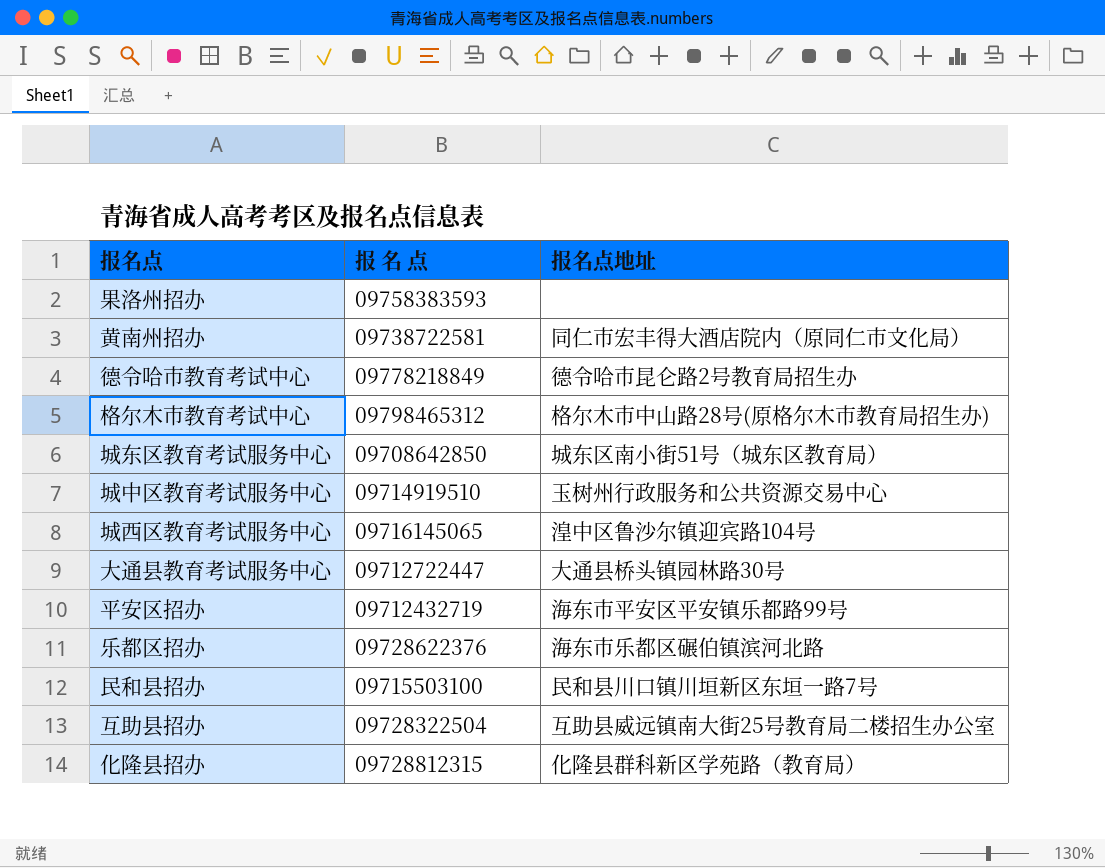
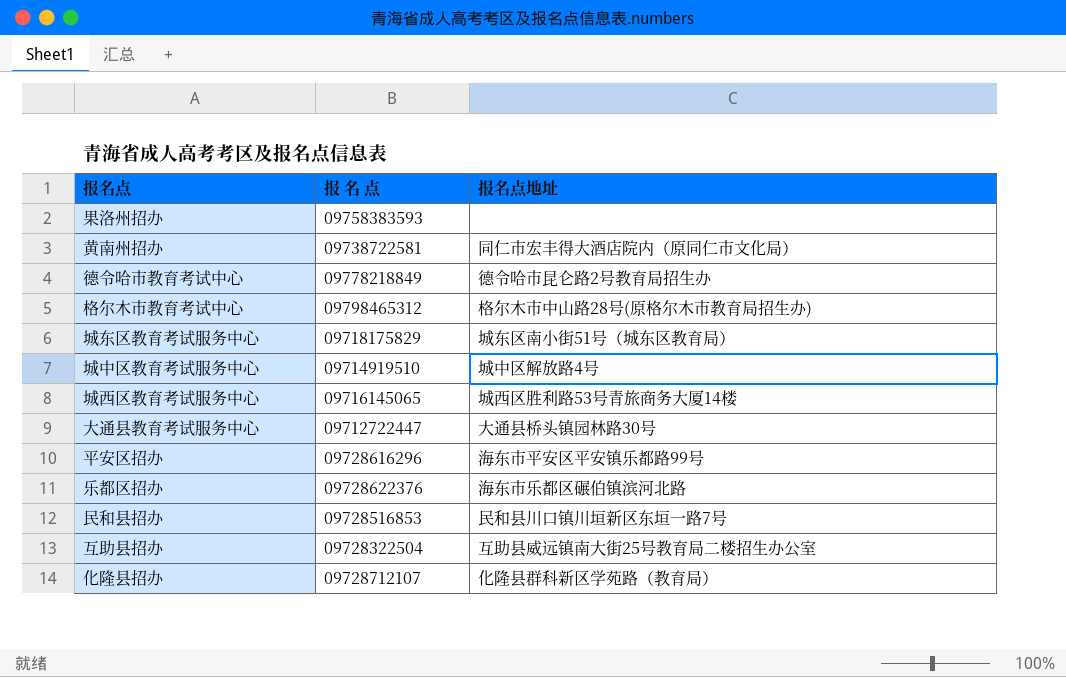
城东区教育考试服务中心 | 报 名 点: 09708642850 -> 09718175829
城中区教育考试服务中心 | 报名点地址: 玉树州行政服务和公共资源交易中心 -> 城中区解放路4号
城西区教育考试服务中心 | 报名点地址: 湟中区鲁沙尔镇迎宾路104号 -> 城西区胜利路53号青旅商务大厦14楼
平安区招办 | 报 名 点: 09712432719 -> 09728616296
民和县招办 | 报 名 点: 09715503100 -> 09728516853
化隆县招办 | 报 名 点: 09728812315 -> 09728712107

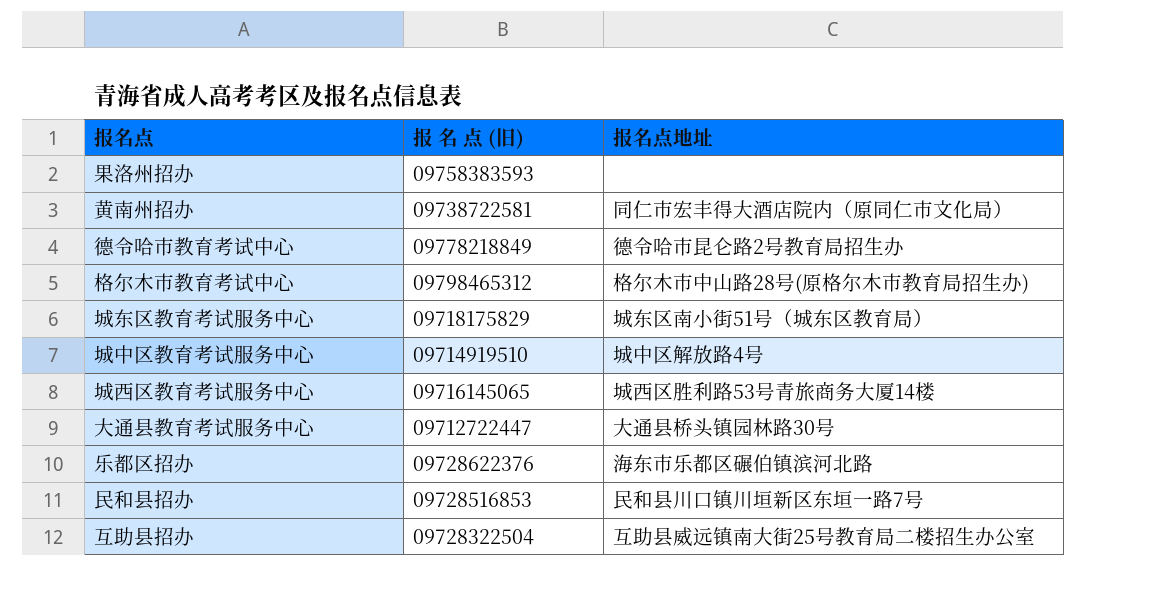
column name: 报 名 点 -> 报 名 点 (旧)
row 平安区招办: 09728616296 | 海东市平安区平安镇乐都路99号 -> none
row 化隆县招办: 09728712107 | 化隆县群科新区学苑路（教育局） -> none

